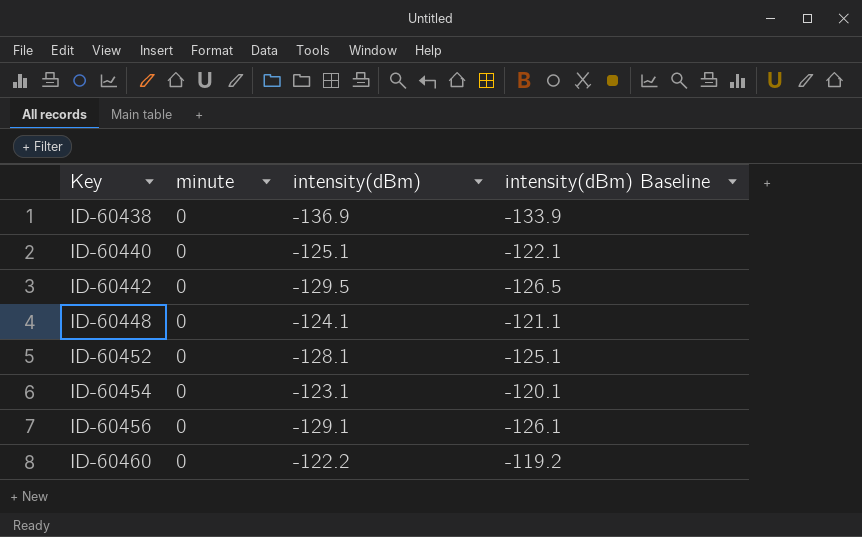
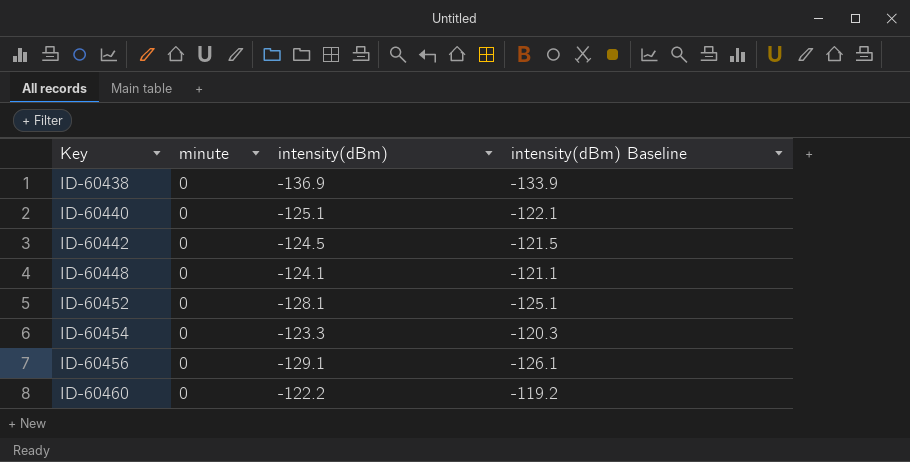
ID-60442 | intensity(dBm): -129.5 -> -124.5
ID-60442 | intensity(dBm) Baseline: -126.5 -> -121.5
ID-60454 | intensity(dBm): -123.1 -> -123.3
ID-60454 | intensity(dBm) Baseline: -120.1 -> -120.3

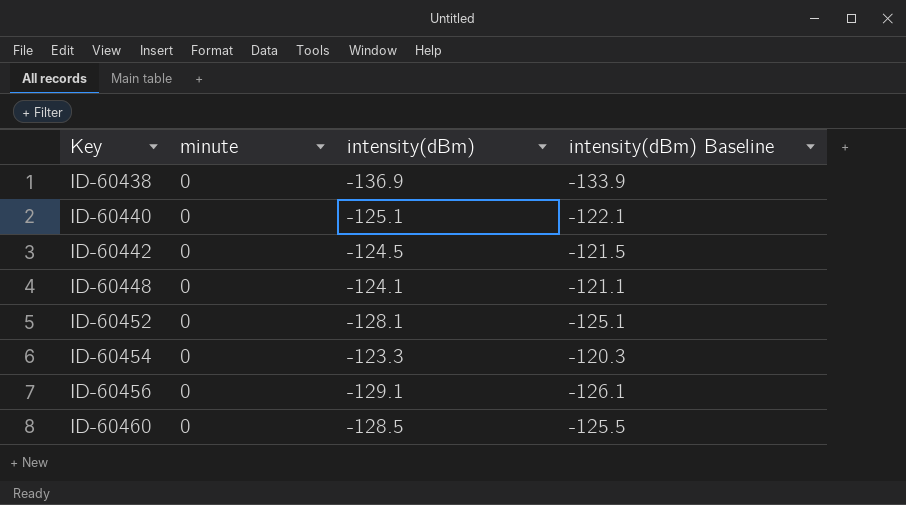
ID-60460 | intensity(dBm): -122.2 -> -128.5
ID-60460 | intensity(dBm) Baseline: -119.2 -> -125.5

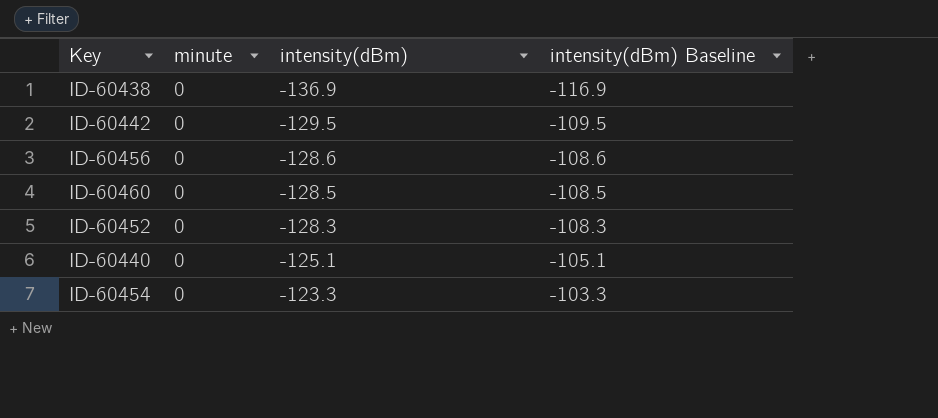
row order: Key ascending -> intensity(dBm) ascending
column intensity(dBm) Baseline | formula: [intensity(dBm)] + 3 -> [intensity(dBm)] + 20
row ID-60448: 0 | -124.1 | -121.1 -> none
ID-60442 | intensity(dBm): -124.5 -> -129.5
ID-60456 | intensity(dBm): -129.1 -> -128.6
ID-60452 | intensity(dBm): -128.1 -> -128.3

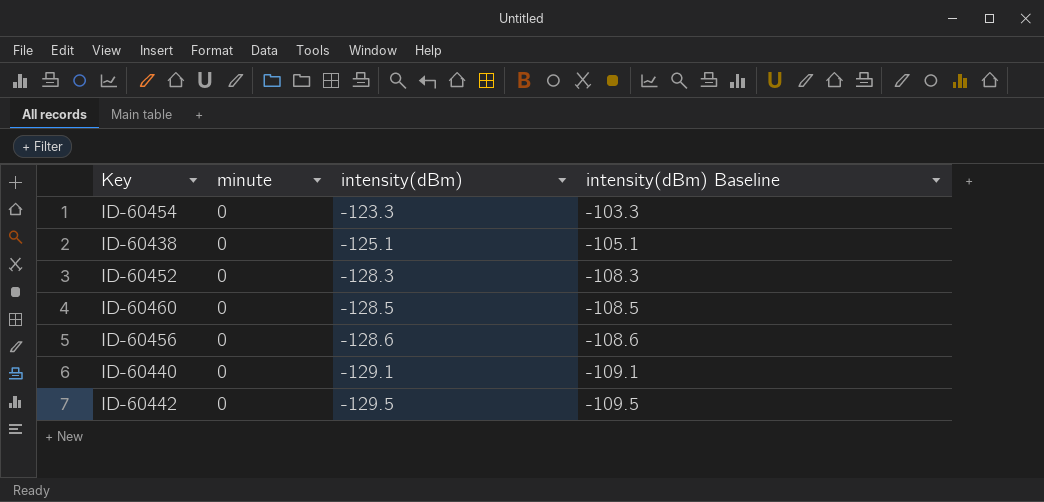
row order: intensity(dBm) ascending -> intensity(dBm) descending
ID-60438 | intensity(dBm): -136.9 -> -125.1
ID-60438 | intensity(dBm) Baseline: -116.9 -> -105.1
ID-60440 | intensity(dBm): -125.1 -> -129.1
ID-60440 | intensity(dBm) Baseline: -105.1 -> -109.1

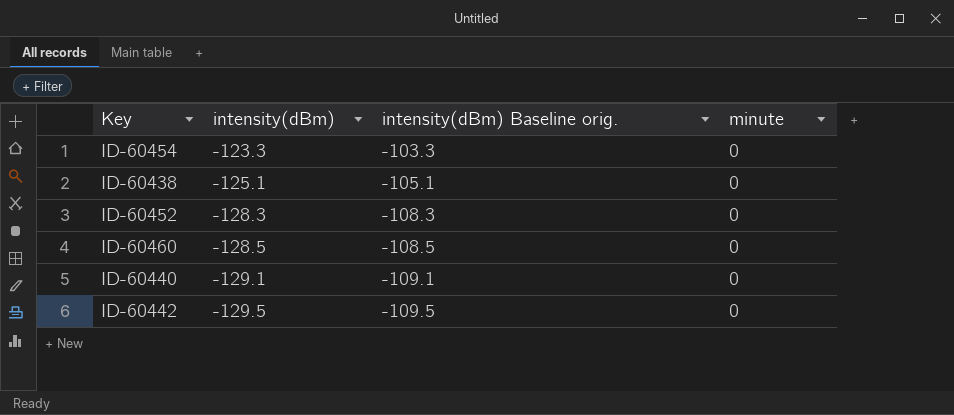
column name: intensity(dBm) Baseline -> intensity(dBm) Baseline orig.
column minute | position: 2 -> 4
row ID-60456: 0 | -128.6 | -108.6 -> none

